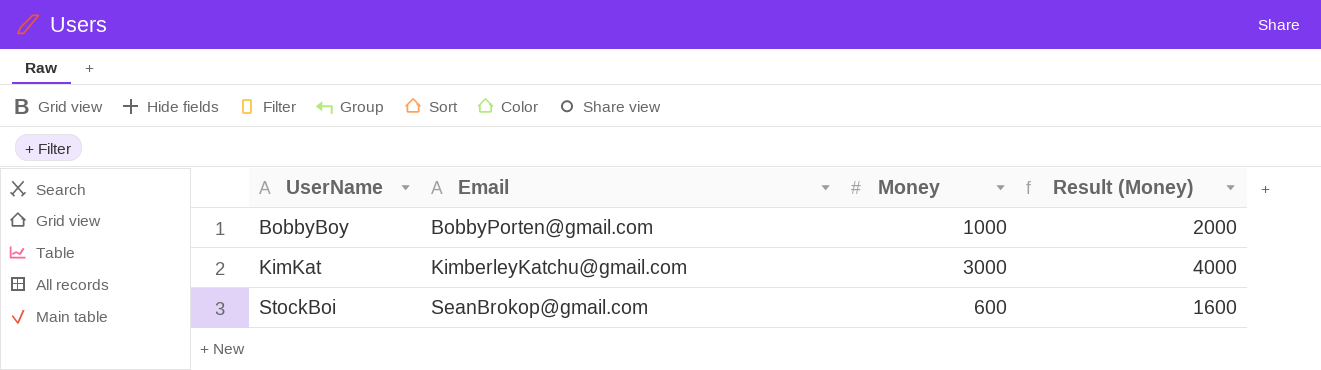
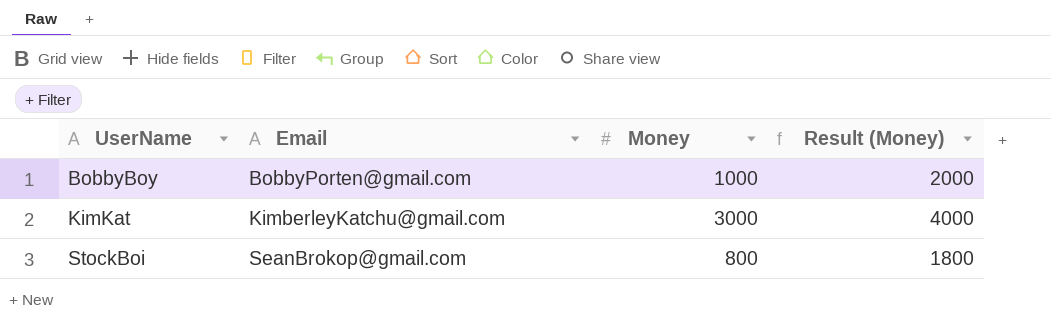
StockBoi | Money: 600 -> 800
StockBoi | Result (Money): 1600 -> 1800

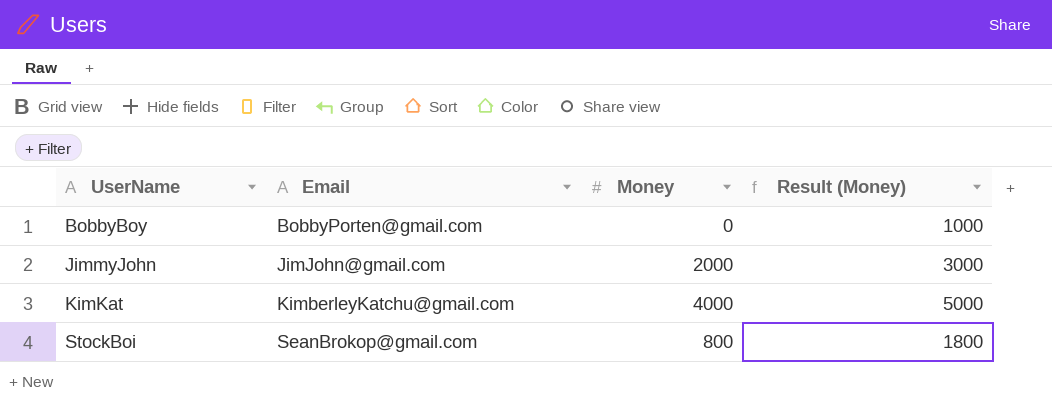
BobbyBoy | Money: 1000 -> 0
BobbyBoy | Result (Money): 2000 -> 1000
row JimmyJohn: none -> JimJohn@gmail.com | 2000 | 3000
KimKat | Money: 3000 -> 4000
KimKat | Result (Money): 4000 -> 5000

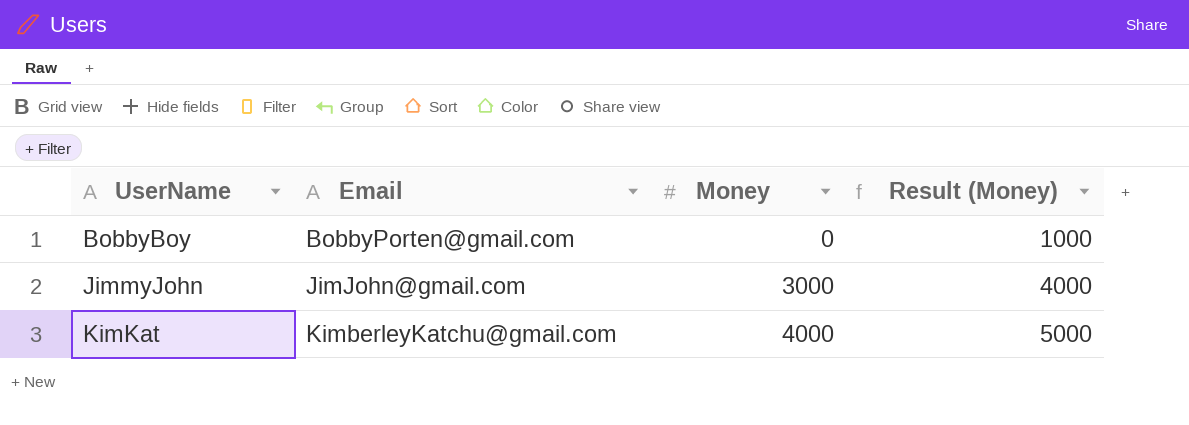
row StockBoi: SeanBrokop@gmail.com | 800 | 1800 -> none
JimmyJohn | Money: 2000 -> 3000
JimmyJohn | Result (Money): 3000 -> 4000

